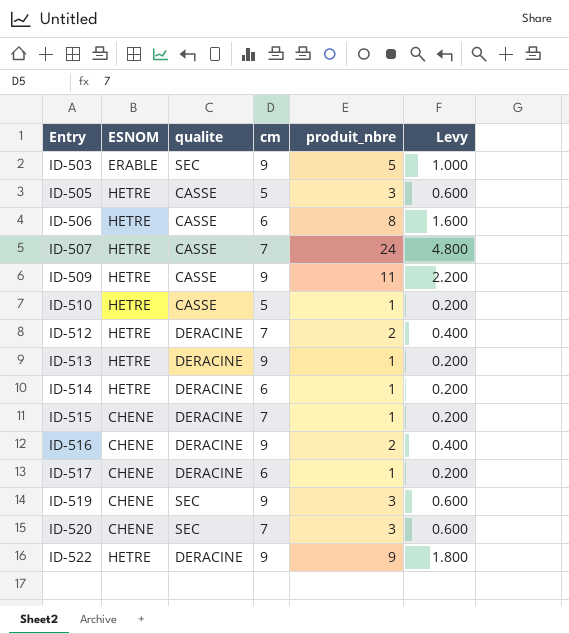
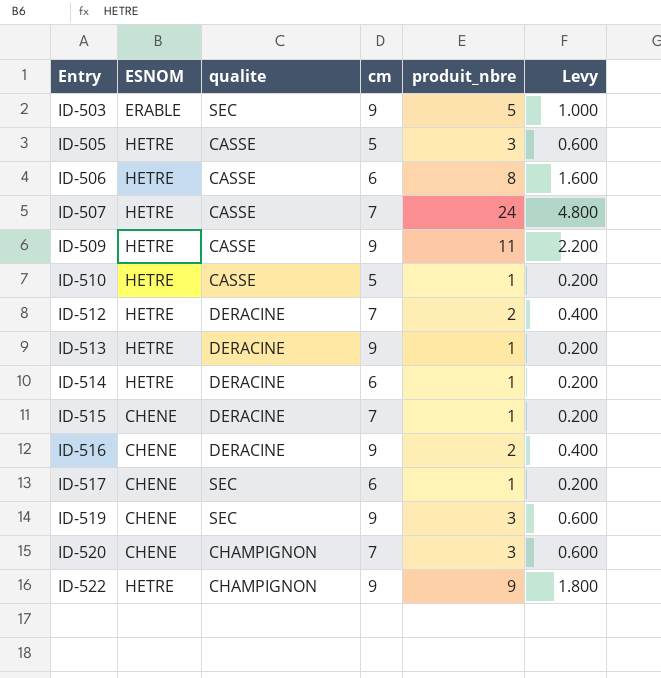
ID-517 | qualite: DERACINE -> SEC
ID-520 | qualite: SEC -> CHAMPIGNON
ID-522 | qualite: DERACINE -> CHAMPIGNON

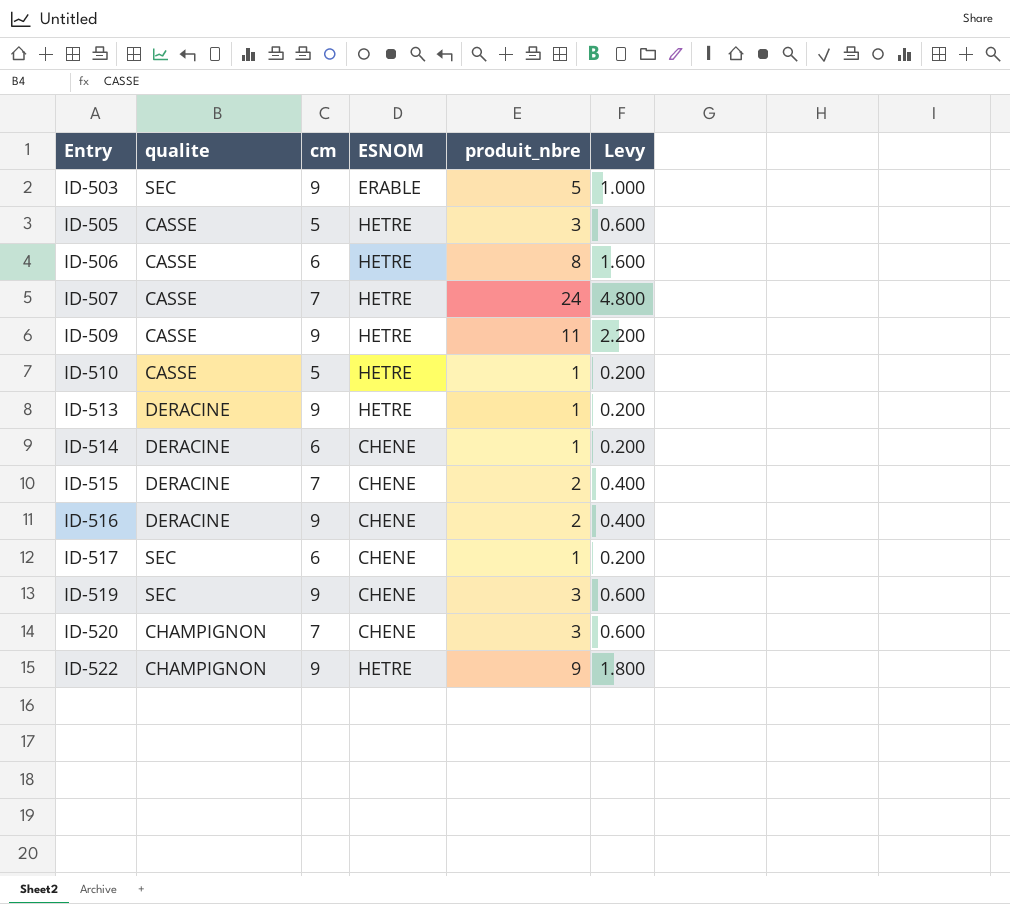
column ESNOM | position: 2 -> 4
row ID-512: HETRE | DERACINE | 7 | 2 | 0.400 -> none
ID-514 | ESNOM: HETRE -> CHENE
ID-515 | produit_nbre: 1 -> 2
ID-515 | Levy: 0.200 -> 0.400

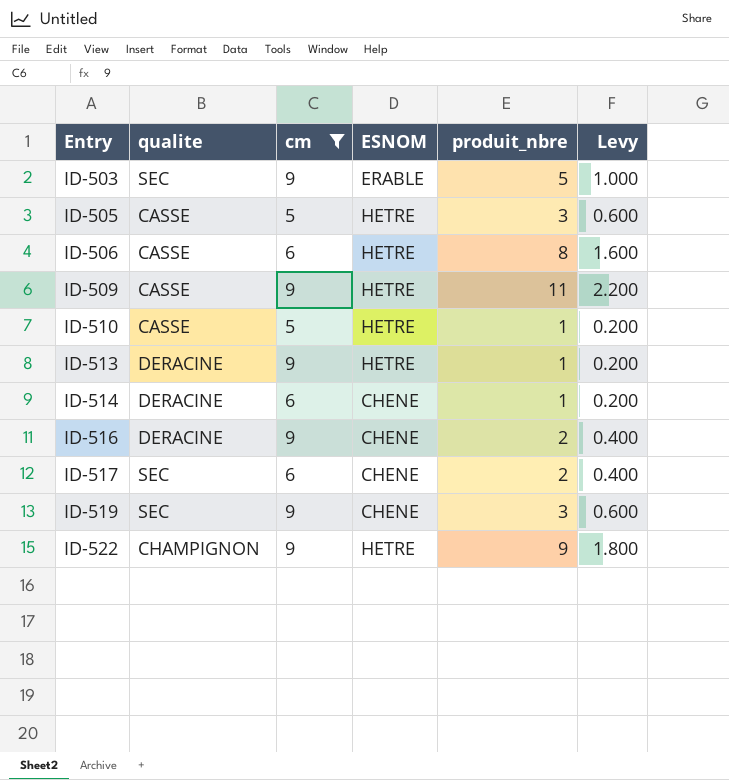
filter: none -> cm != 7
ID-517 | produit_nbre: 1 -> 2
ID-517 | Levy: 0.200 -> 0.400

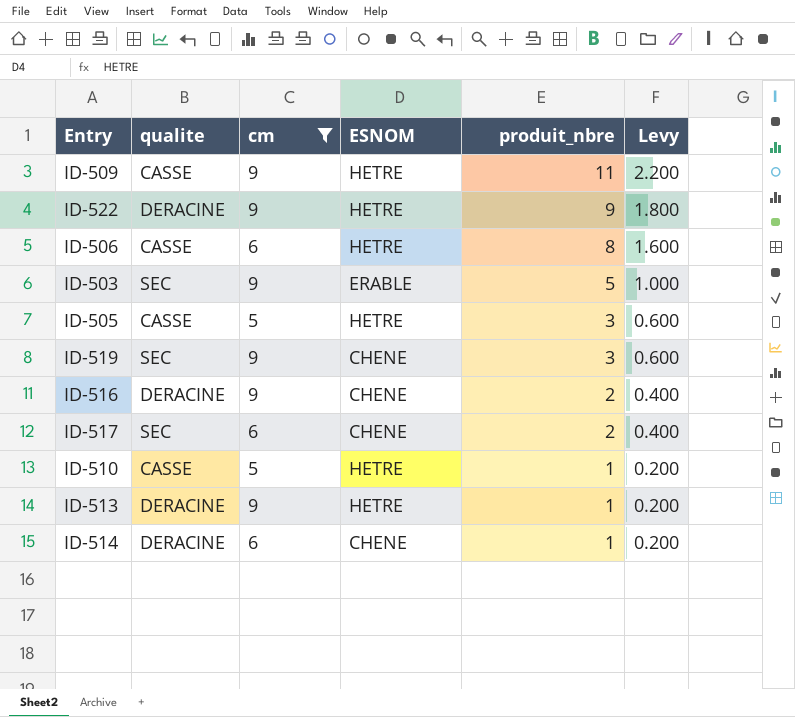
row order: Entry ascending -> produit_nbre descending
ID-522 | qualite: CHAMPIGNON -> DERACINE

